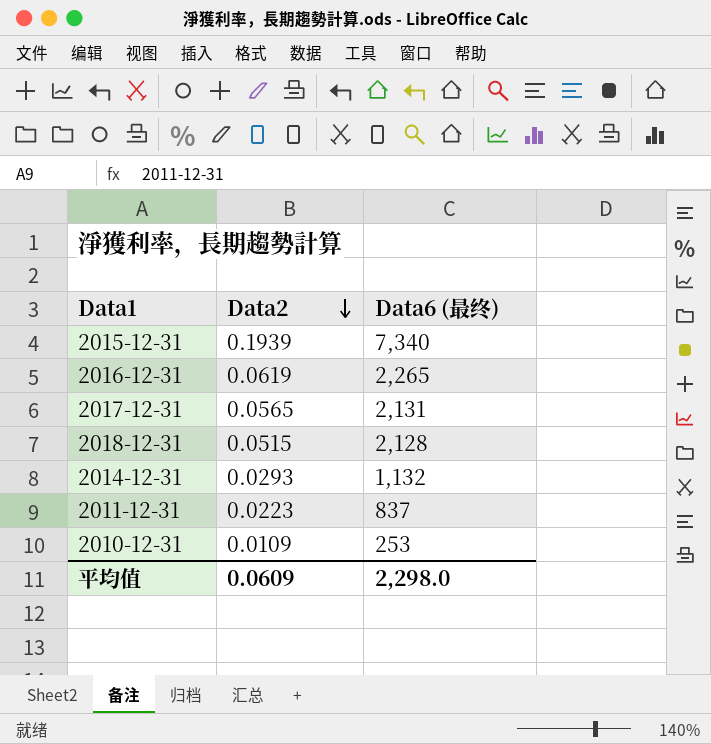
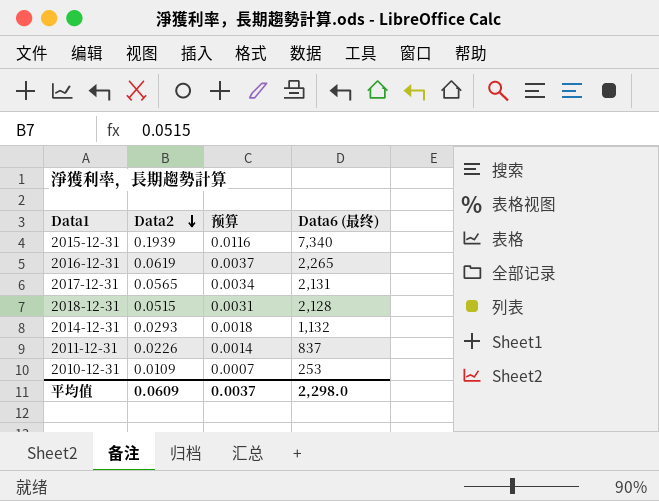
column 预算 | formula: none -> [Data2] * 0.06
2011-12-31 | Data2: 0.0223 -> 0.0226

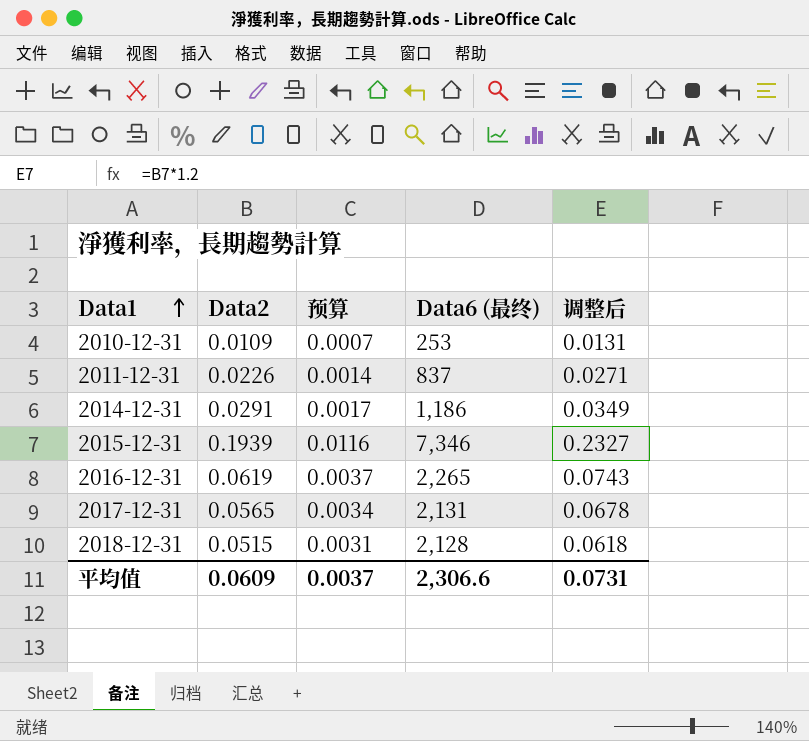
row order: Data2 descending -> Data1 ascending
column 调整后 | formula: none -> [Data2] * 1.2
2014-12-31 | Data2: 0.0293 -> 0.0291
2014-12-31 | 预算: 0.0018 -> 0.0017
2014-12-31 | Data6 (最终): 1,132 -> 1,186
2015-12-31 | Data6 (最终): 7,340 -> 7,346
平均值 | Data6 (最终): 2,298.0 -> 2,306.6

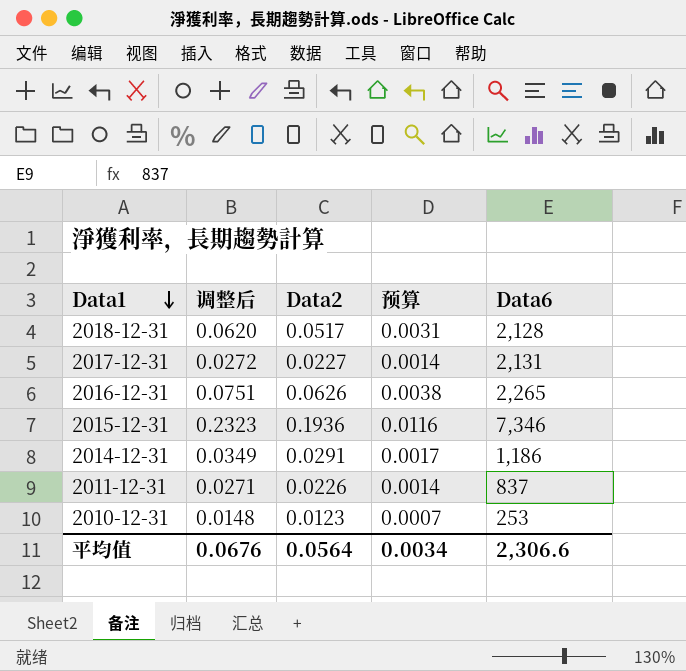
row order: Data1 ascending -> Data1 descending
column 调整后 | position: 5 -> 2
column name: Data6 (最终) -> Data6
2018-12-31 | 调整后: 0.0618 -> 0.0620
2018-12-31 | Data2: 0.0515 -> 0.0517
2017-12-31 | 调整后: 0.0678 -> 0.0272
2017-12-31 | Data2: 0.0565 -> 0.0227
2017-12-31 | 预算: 0.0034 -> 0.0014
2016-12-31 | 调整后: 0.0743 -> 0.0751
2016-12-31 | Data2: 0.0619 -> 0.0626
2016-12-31 | 预算: 0.0037 -> 0.0038
2015-12-31 | 调整后: 0.2327 -> 0.2323
2015-12-31 | Data2: 0.1939 -> 0.1936
2010-12-31 | 调整后: 0.0131 -> 0.0148
2010-12-31 | Data2: 0.0109 -> 0.0123
平均值 | 调整后: 0.0731 -> 0.0676
平均值 | Data2: 0.0609 -> 0.0564
平均值 | 预算: 0.0037 -> 0.0034

